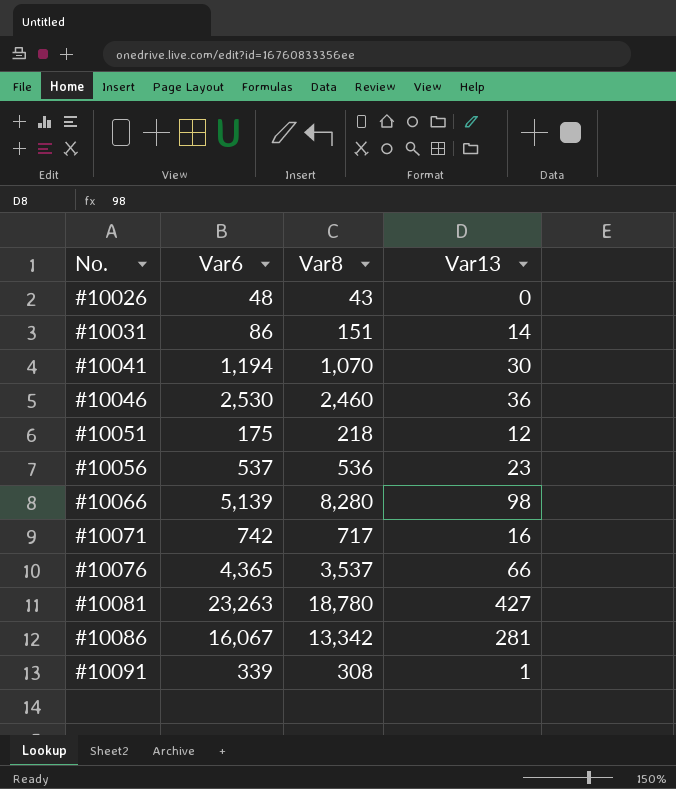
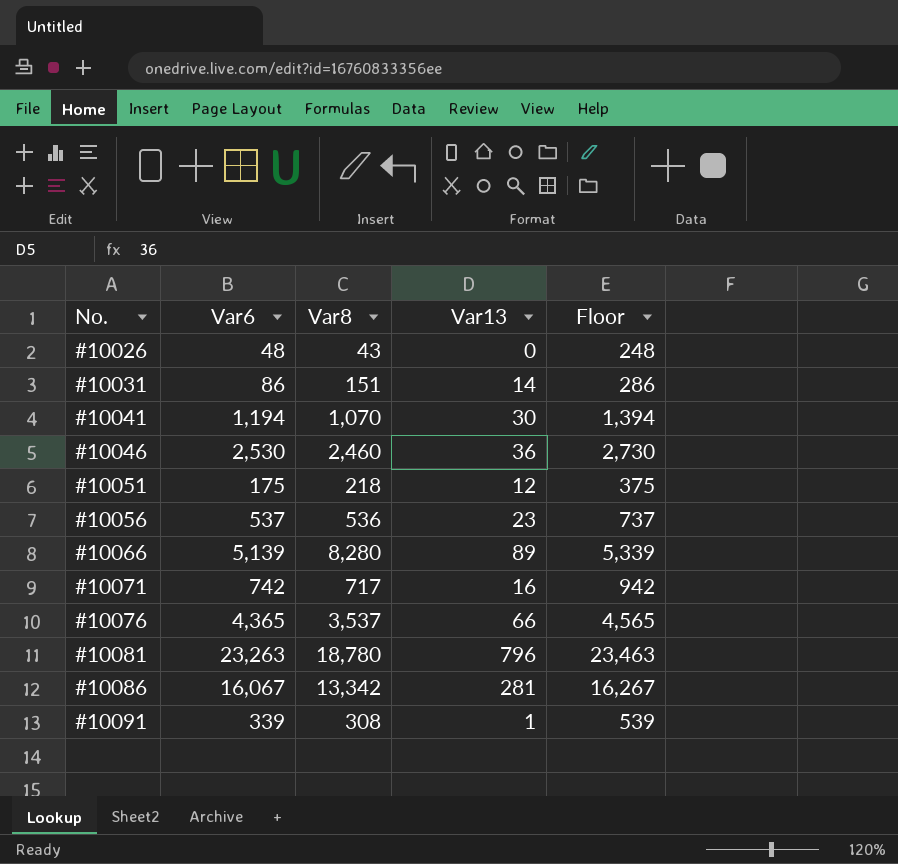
column Floor | formula: none -> [Var6] + 200
#10066 | Var13: 98 -> 89
#10081 | Var13: 427 -> 796

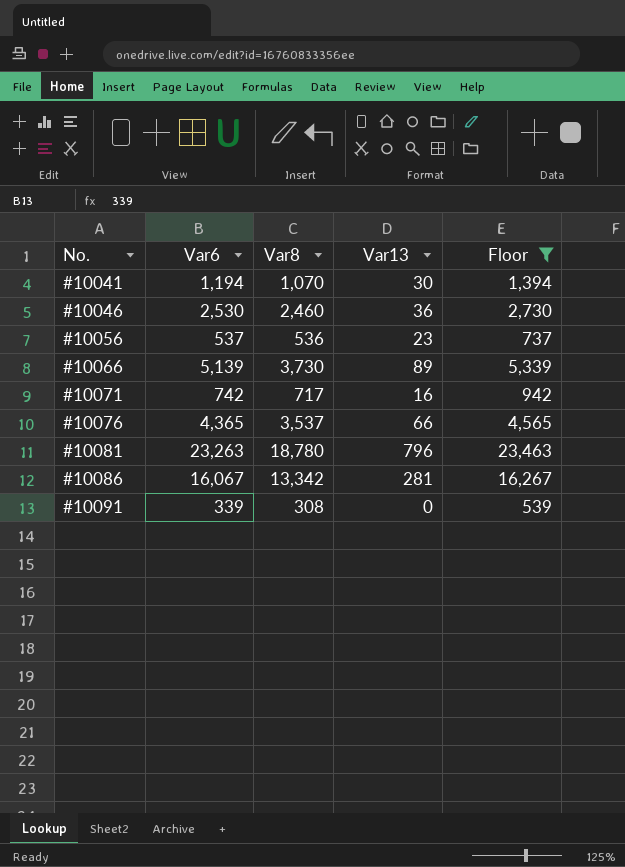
filter: none -> Floor >= 539
#10066 | Var8: 8,280 -> 3,730
#10091 | Var13: 1 -> 0

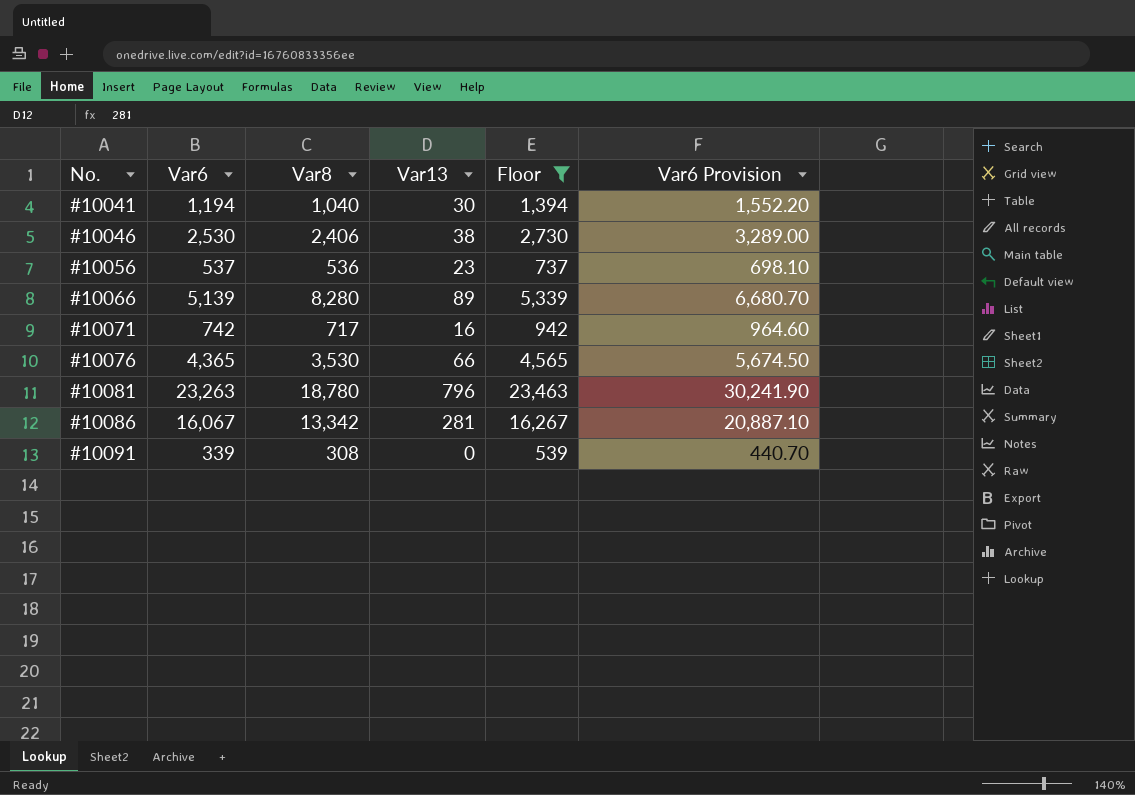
column Var6 Provision | formula: none -> [Var6] * 1.3
#10041 | Var8: 1,070 -> 1,040
#10046 | Var8: 2,460 -> 2,406
#10046 | Var13: 36 -> 38
#10066 | Var8: 3,730 -> 8,280
#10076 | Var8: 3,537 -> 3,530

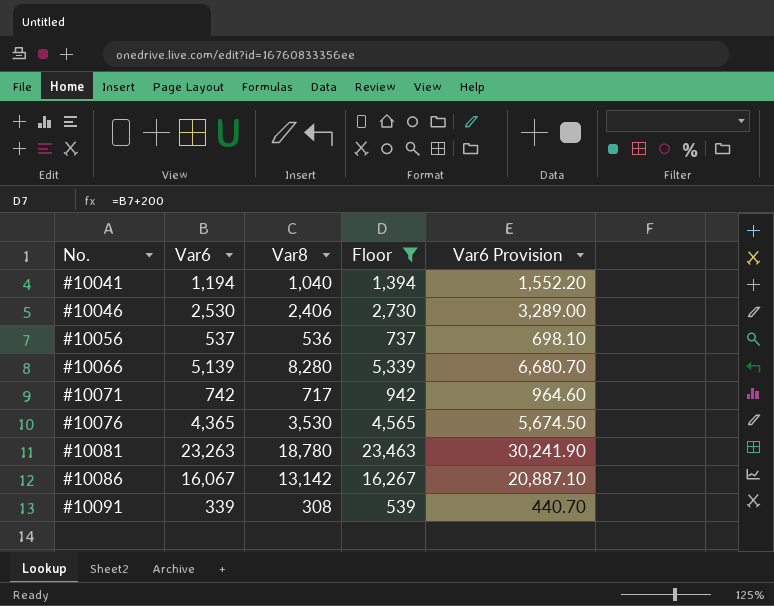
column Var13 | position: 4 -> none
#10086 | Var8: 13,342 -> 13,142

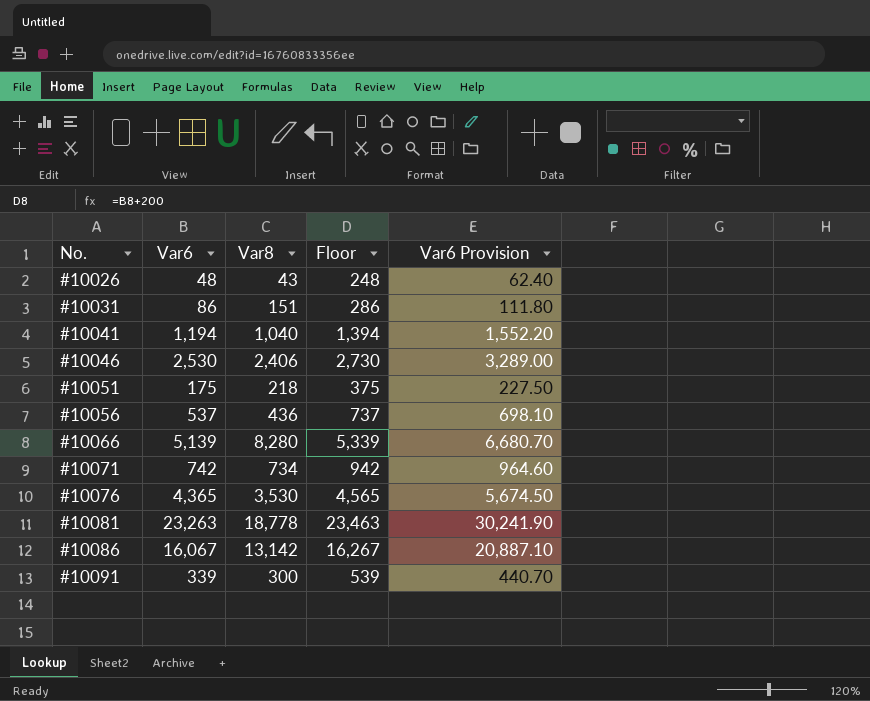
filter: Floor >= 539 -> none
#10056 | Var8: 536 -> 436
#10071 | Var8: 717 -> 734
#10081 | Var8: 18,780 -> 18,778
#10091 | Var8: 308 -> 300

